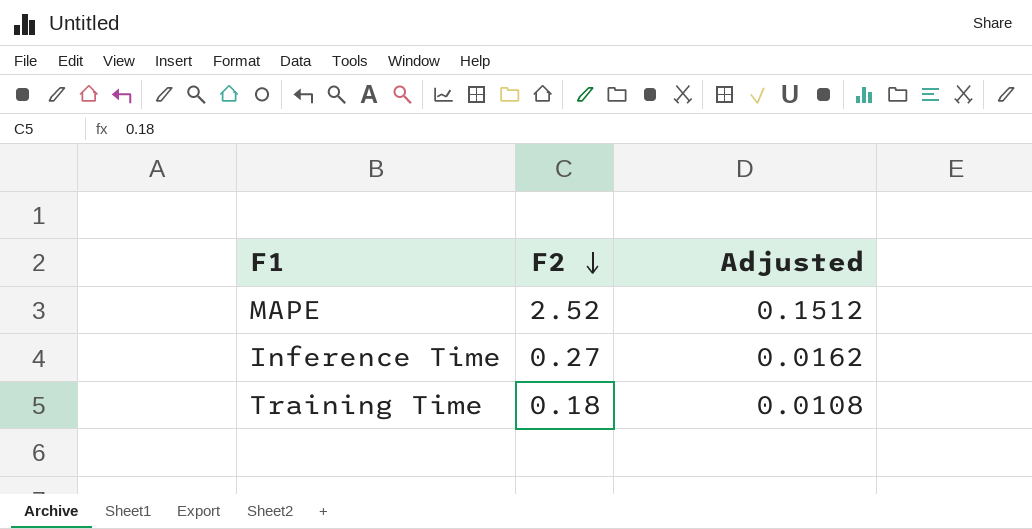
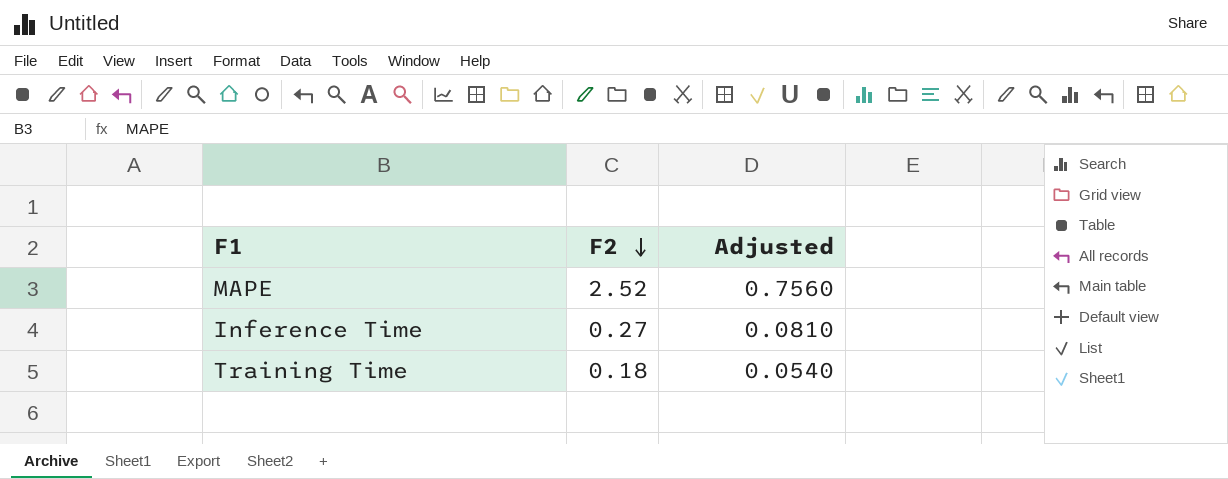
column Adjusted | formula: [F2] * 0.06 -> [F2] * 0.3

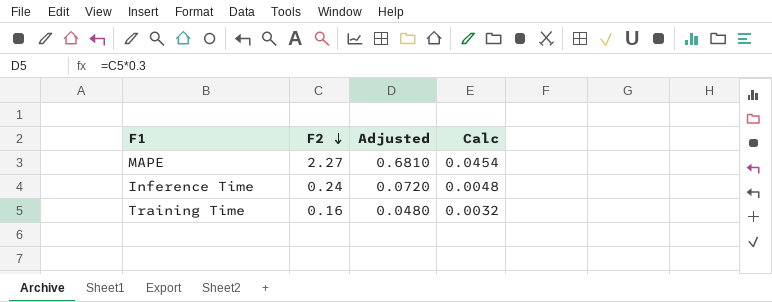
column Calc | formula: none -> [F2] * 0.02
MAPE | F2: 2.52 -> 2.27
MAPE | Adjusted: 0.7560 -> 0.6810
Inference Time | F2: 0.27 -> 0.24
Inference Time | Adjusted: 0.0810 -> 0.0720
Training Time | F2: 0.18 -> 0.16
Training Time | Adjusted: 0.0540 -> 0.0480

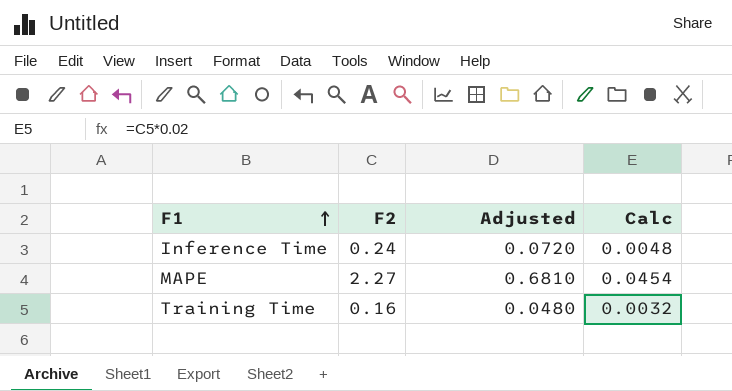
row order: F2 descending -> F1 ascending

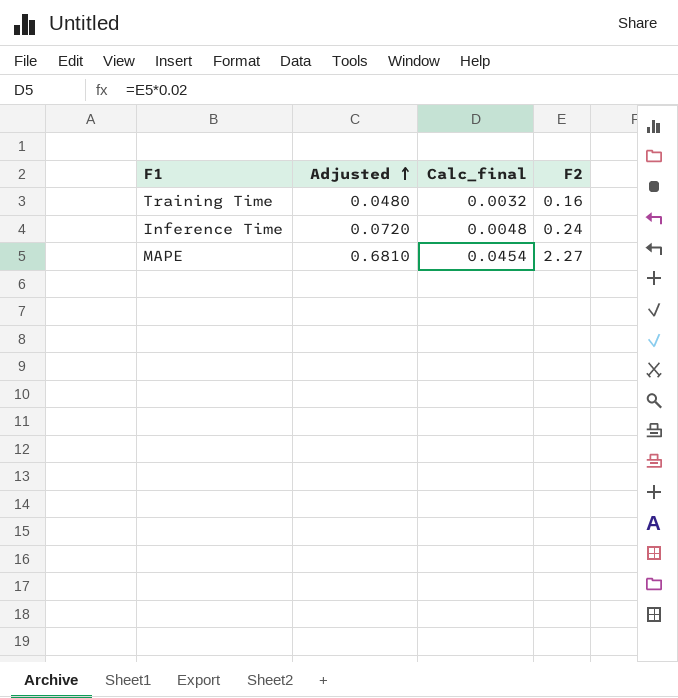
row order: F1 ascending -> Adjusted ascending
column name: Calc -> Calc_final
column F2 | position: 2 -> 4

